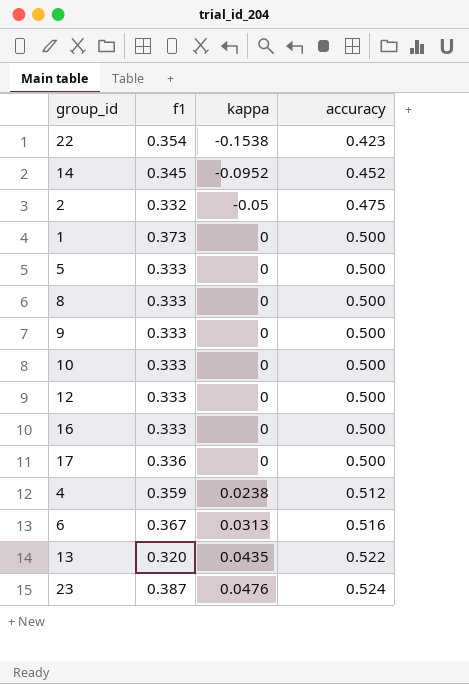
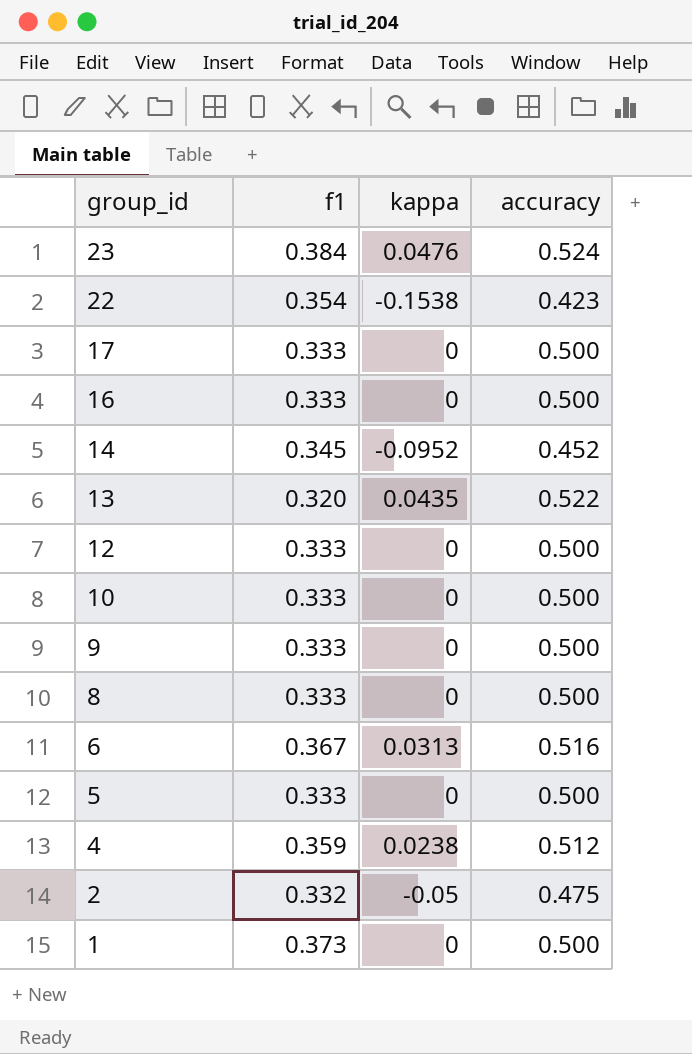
row order: kappa ascending -> group_id descending
23 | f1: 0.387 -> 0.384
17 | f1: 0.336 -> 0.333

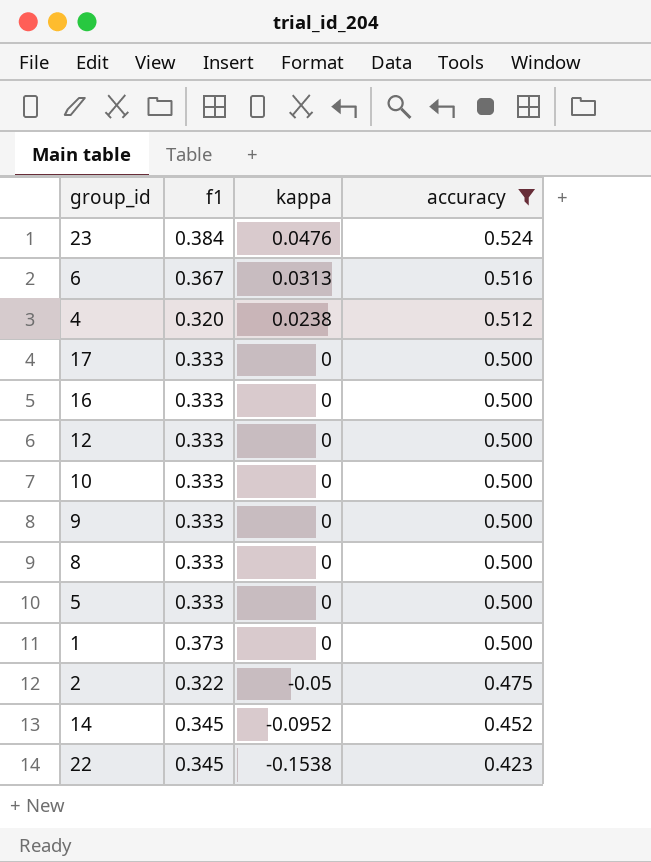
filter: none -> accuracy != 0.522
row order: group_id descending -> kappa descending
4 | f1: 0.359 -> 0.320
2 | f1: 0.332 -> 0.322
22 | f1: 0.354 -> 0.345

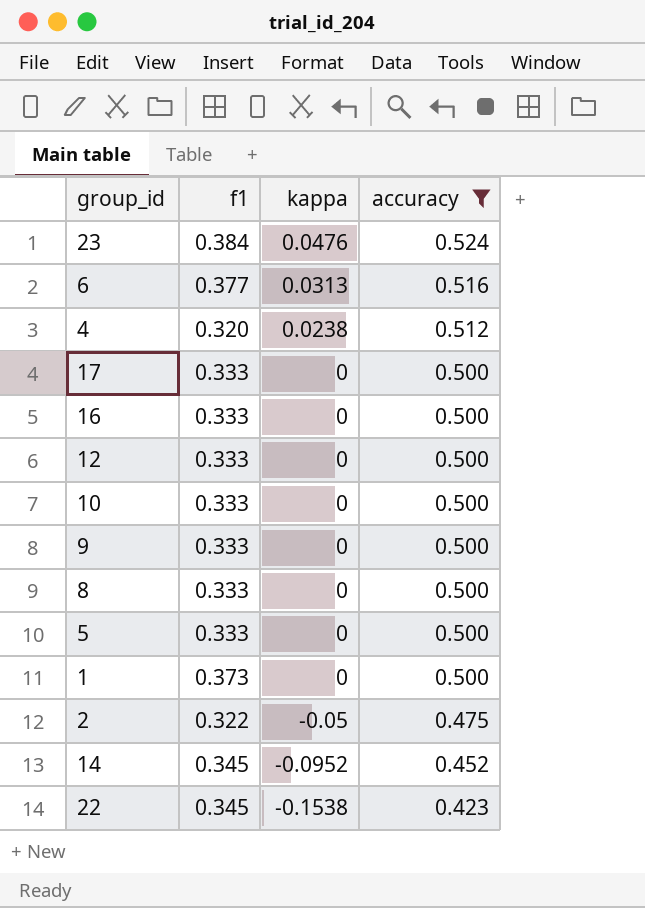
6 | f1: 0.367 -> 0.377

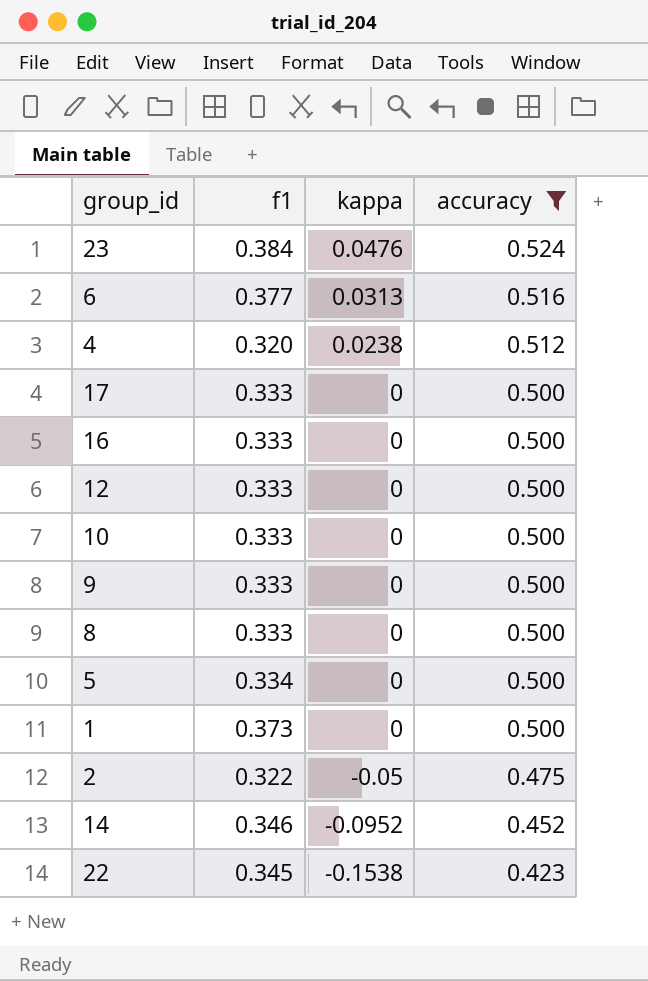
5 | f1: 0.333 -> 0.334
14 | f1: 0.345 -> 0.346

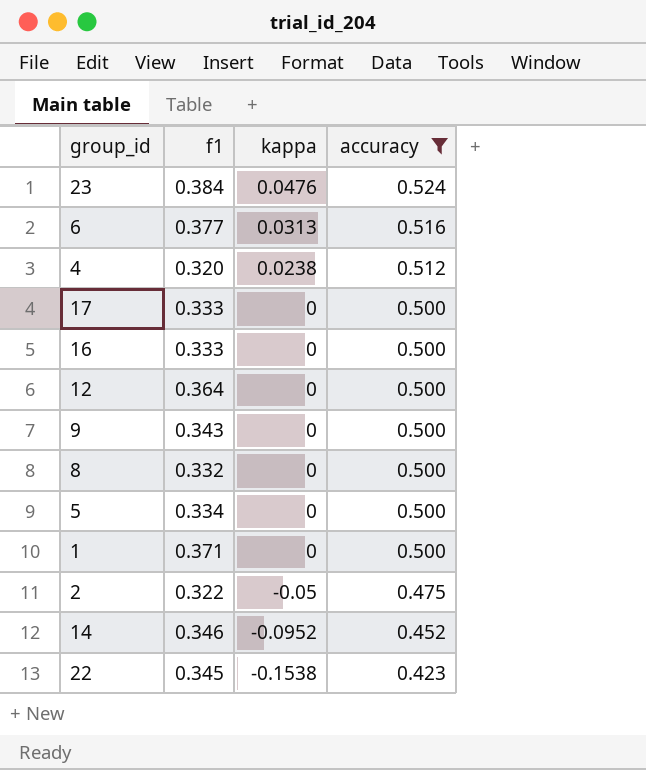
row 10: 0.333 | 0 | 0.500 -> none
12 | f1: 0.333 -> 0.364
9 | f1: 0.333 -> 0.343
8 | f1: 0.333 -> 0.332
1 | f1: 0.373 -> 0.371

